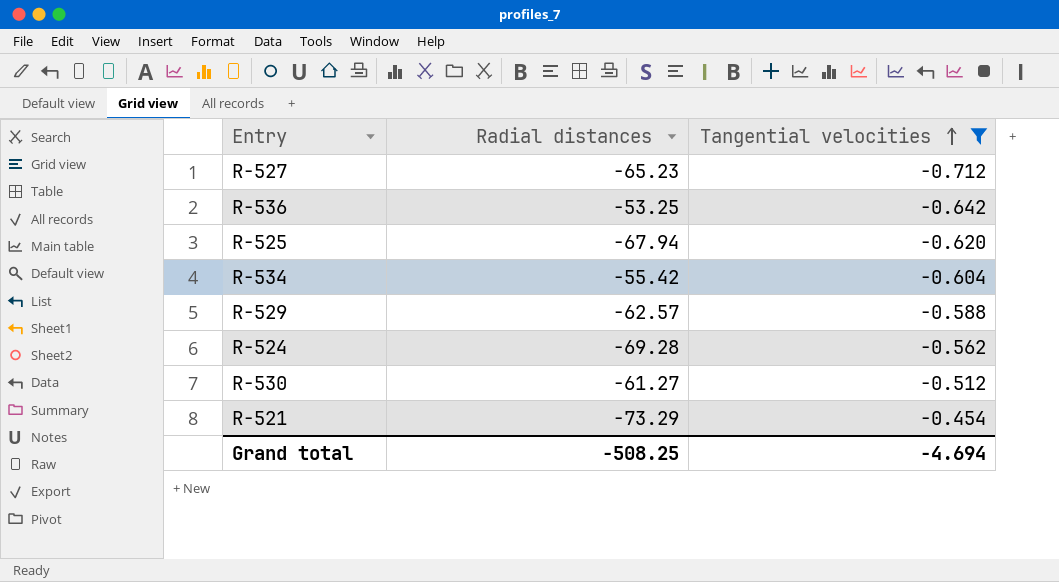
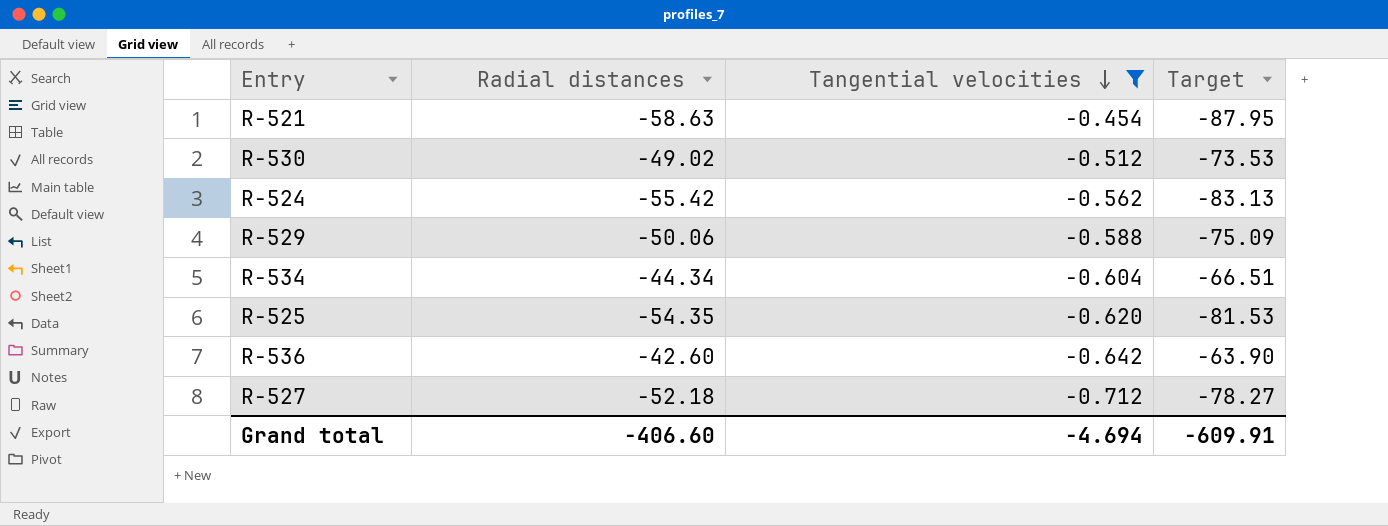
row order: Tangential velocities ascending -> Tangential velocities descending
column Target | formula: none -> [Radial distances] * 1.5
R-521 | Radial distances: -73.29 -> -58.63
R-530 | Radial distances: -61.27 -> -49.02
R-524 | Radial distances: -69.28 -> -55.42
R-529 | Radial distances: -62.57 -> -50.06
R-534 | Radial distances: -55.42 -> -44.34
R-525 | Radial distances: -67.94 -> -54.35
R-536 | Radial distances: -53.25 -> -42.60
R-527 | Radial distances: -65.23 -> -52.18
Grand total | Radial distances: -508.25 -> -406.60

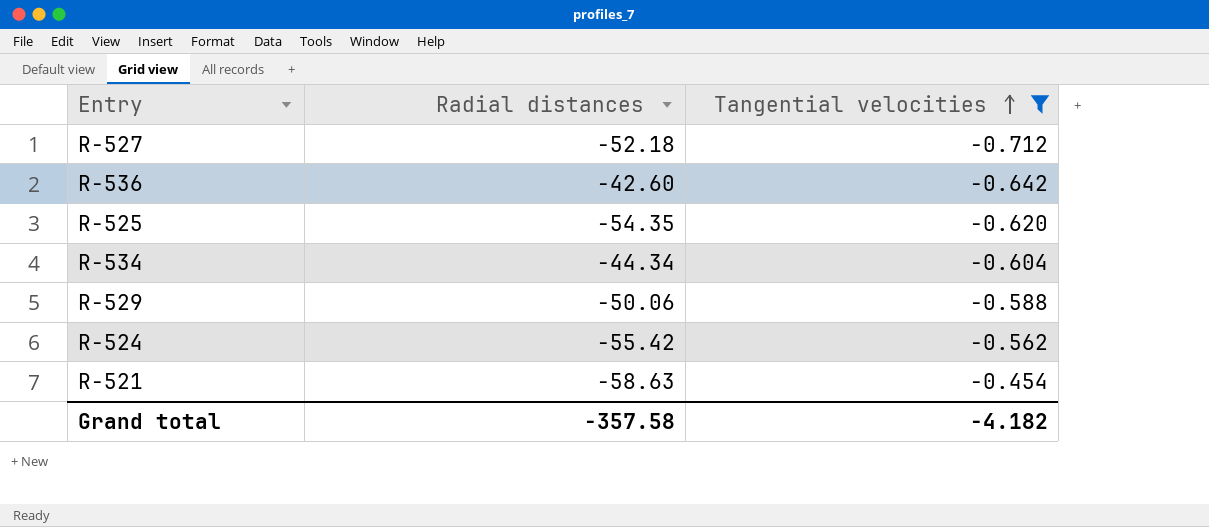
row order: Tangential velocities descending -> Tangential velocities ascending
column Target | formula: [Radial distances] * 1.5 -> none
row R-530: -49.02 | -0.512 | -73.53 -> none
Grand total | Radial distances: -406.60 -> -357.58
Grand total | Tangential velocities: -4.694 -> -4.182

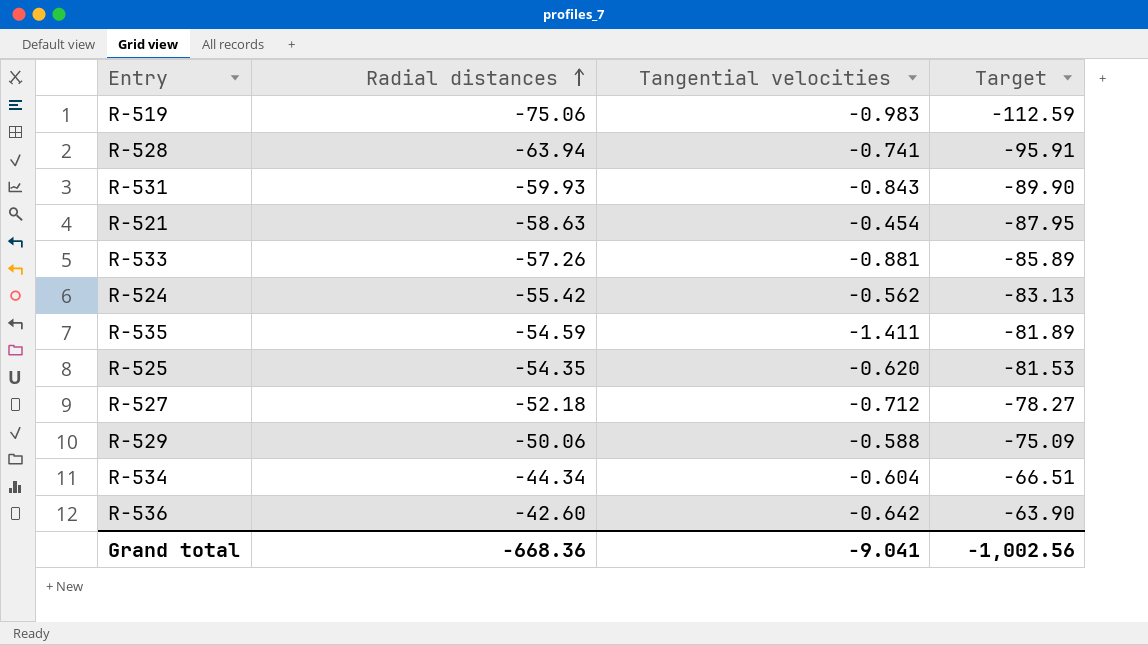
filter: Tangential velocities >= -0.712 -> none
row order: Tangential velocities ascending -> Radial distances ascending
column Target | formula: none -> [Radial distances] * 1.5
Grand total | Radial distances: -357.58 -> -668.36
Grand total | Tangential velocities: -4.182 -> -9.041

